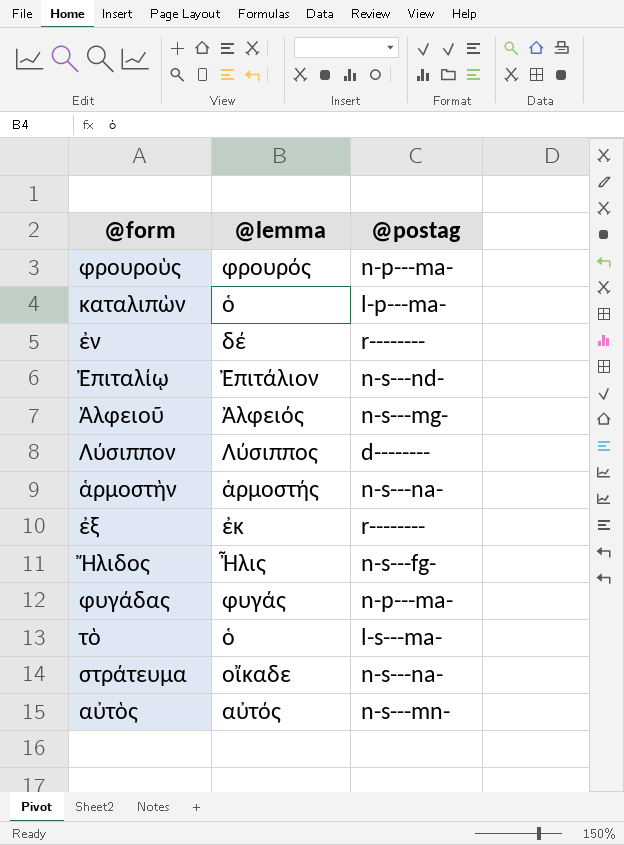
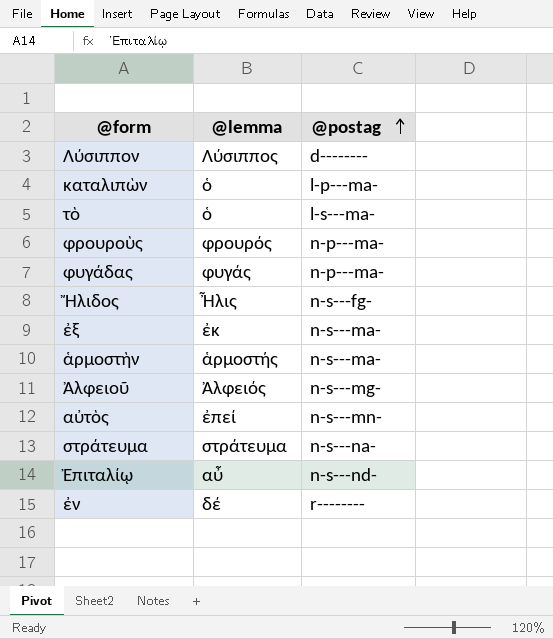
row order: none -> @postag ascending
ἐξ | @postag: r-------- -> n-s---ma-
ἁρμοστὴν | @postag: n-s---na- -> n-s---ma-
αὐτὸς | @lemma: αὐτός -> ἐπεί
στράτευμα | @lemma: οἴκαδε -> στράτευμα
Ἐπιταλίῳ | @lemma: Ἐπιτάλιον -> αὖ

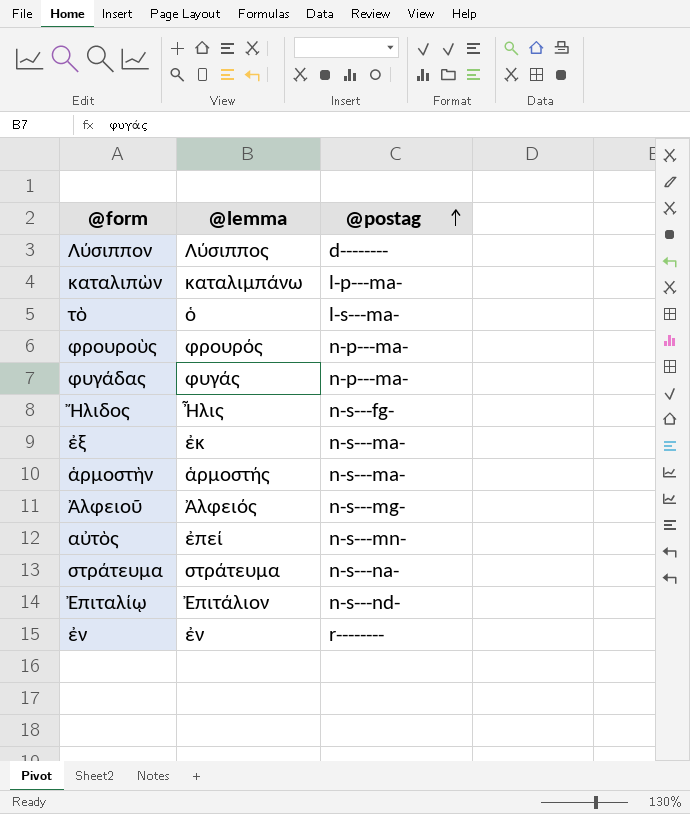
καταλιπὼν | @lemma: ὁ -> καταλιμπάνω
Ἐπιταλίῳ | @lemma: αὖ -> Ἐπιτάλιον
ἐν | @lemma: δέ -> ἐν

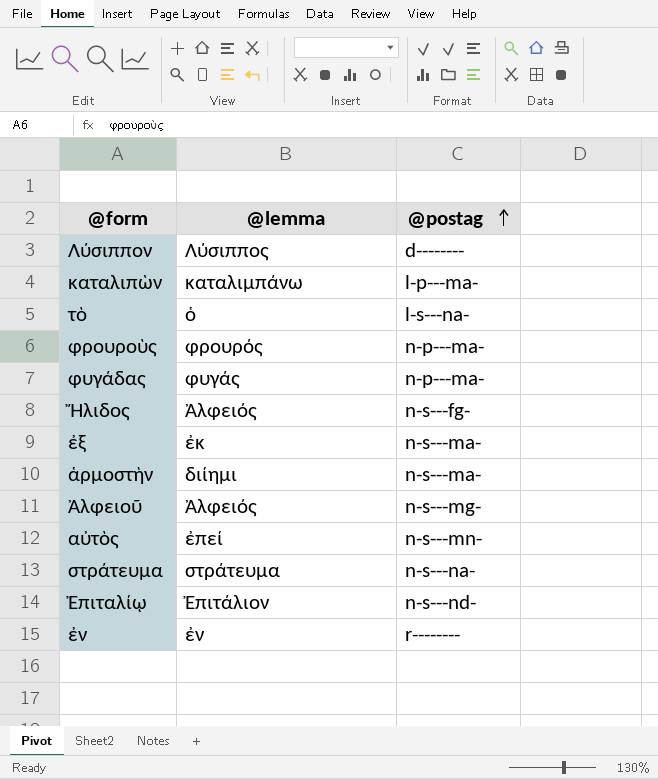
τὸ | @postag: l-s---ma- -> l-s---na-
Ἤλιδος | @lemma: Ἦλις -> Ἀλφειός
ἁρμοστὴν | @lemma: ἁρμοστής -> διίημι

